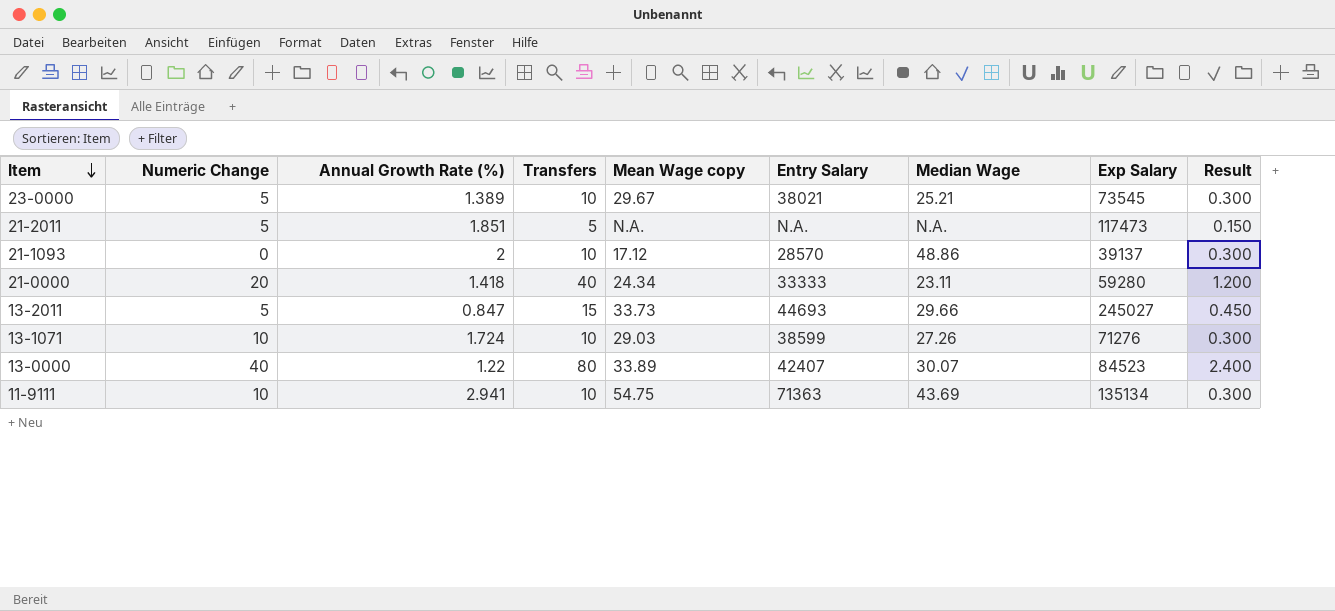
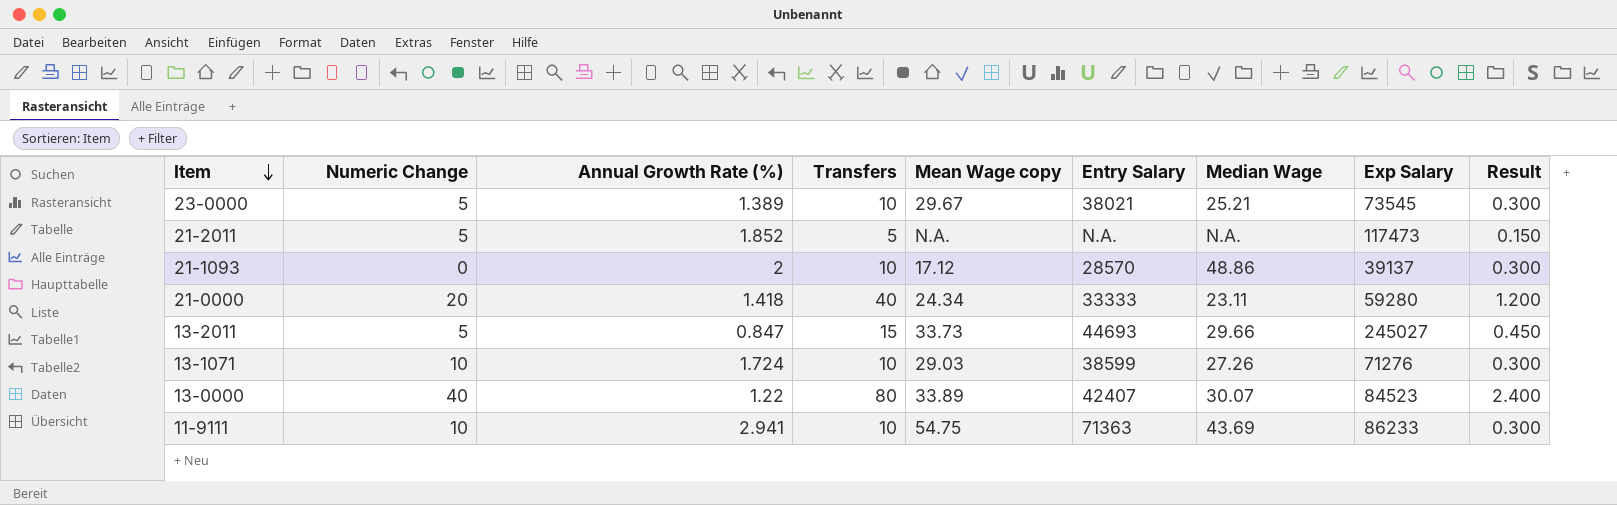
21-2011 | Annual Growth Rate (%): 1.851 -> 1.852
11-9111 | Exp Salary: 135134 -> 86233

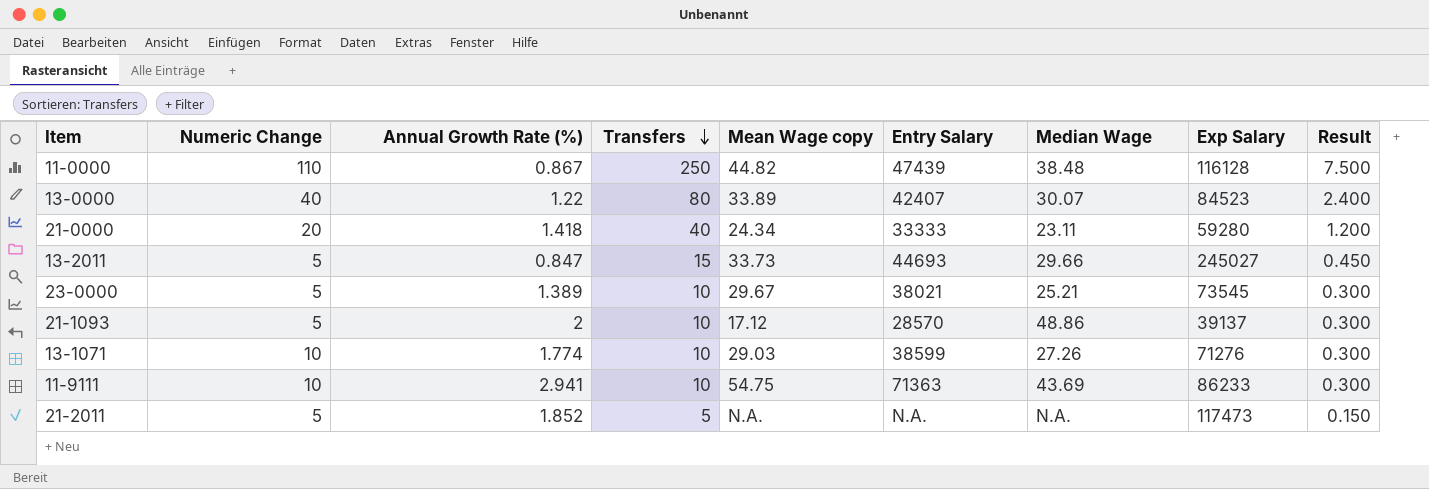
row order: Item descending -> Transfers descending
row 11-0000: none -> 110 | 0.867 | 250 | 44.82 | 47439 | 38.48 | 116128 | 7.500
21-1093 | Numeric Change: 0 -> 5
13-1071 | Annual Growth Rate (%): 1.724 -> 1.774

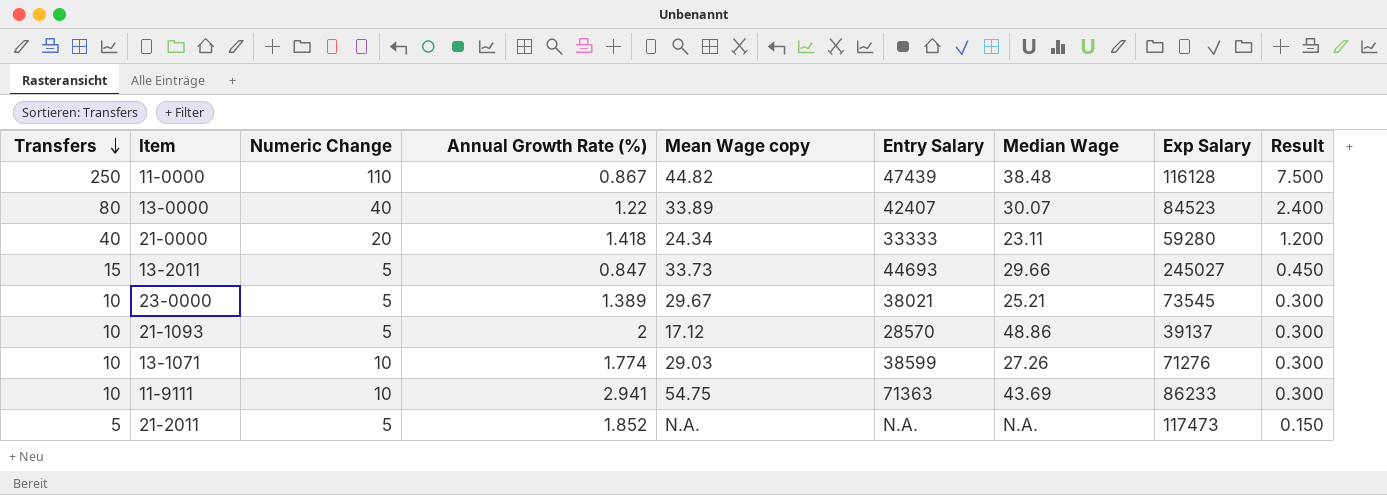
column Transfers | position: 4 -> 1

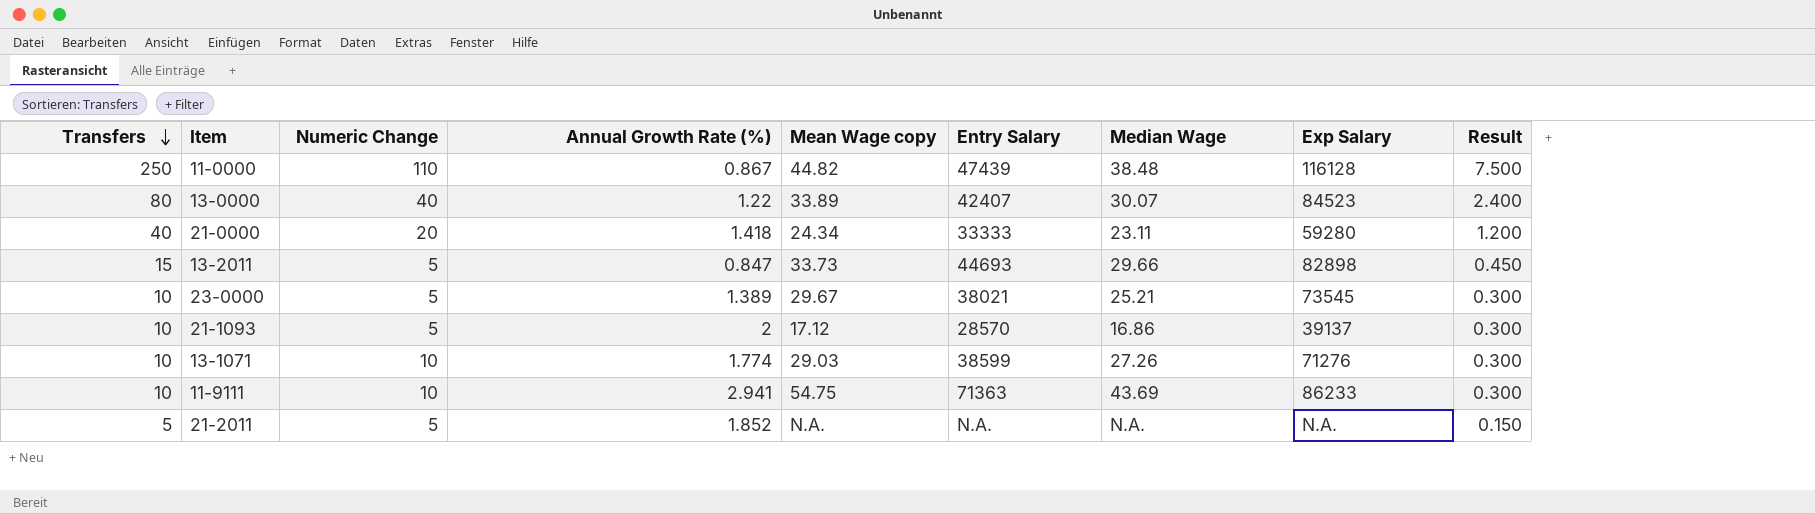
13-2011 | Exp Salary: 245027 -> 82898
21-1093 | Median Wage: 48.86 -> 16.86
21-2011 | Exp Salary: 117473 -> N.A.

